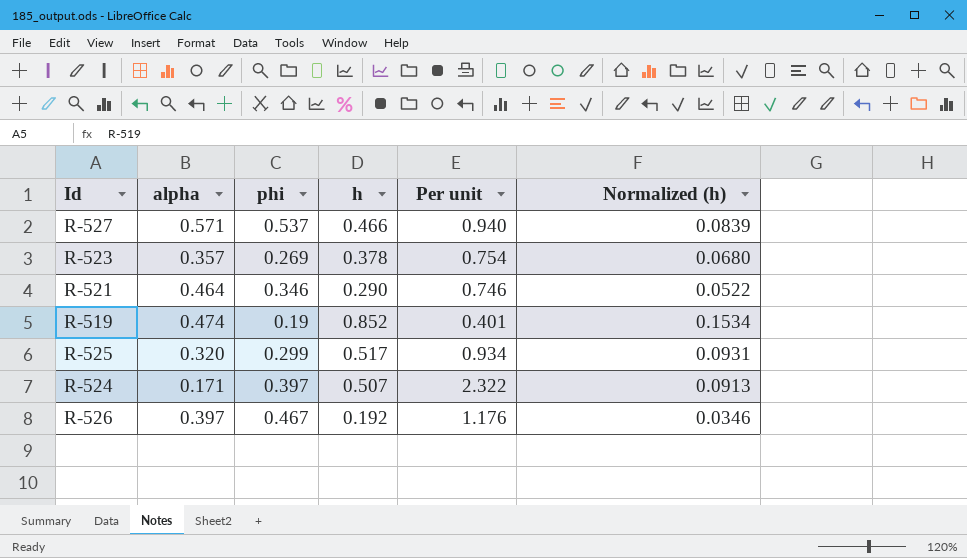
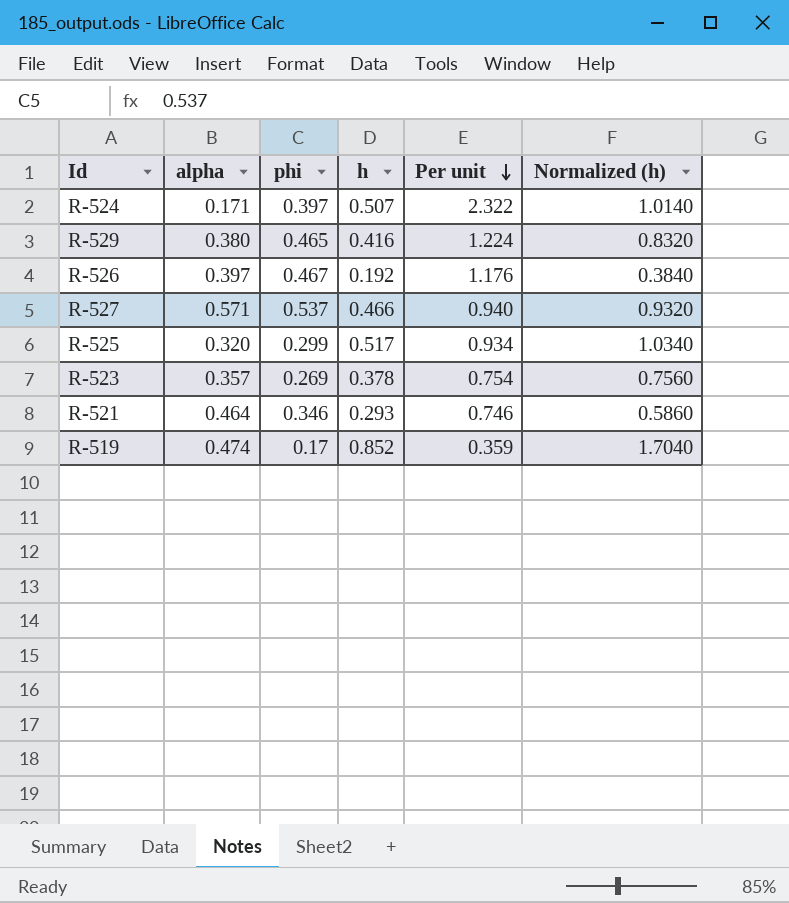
row order: none -> Per unit descending
column Normalized (h) | formula: [h] * 0.18 -> [h] * 2
row R-529: none -> 0.380 | 0.465 | 0.416 | 1.224 | 0.8320
R-521 | h: 0.290 -> 0.293
R-519 | phi: 0.19 -> 0.17
R-519 | Per unit: 0.401 -> 0.359

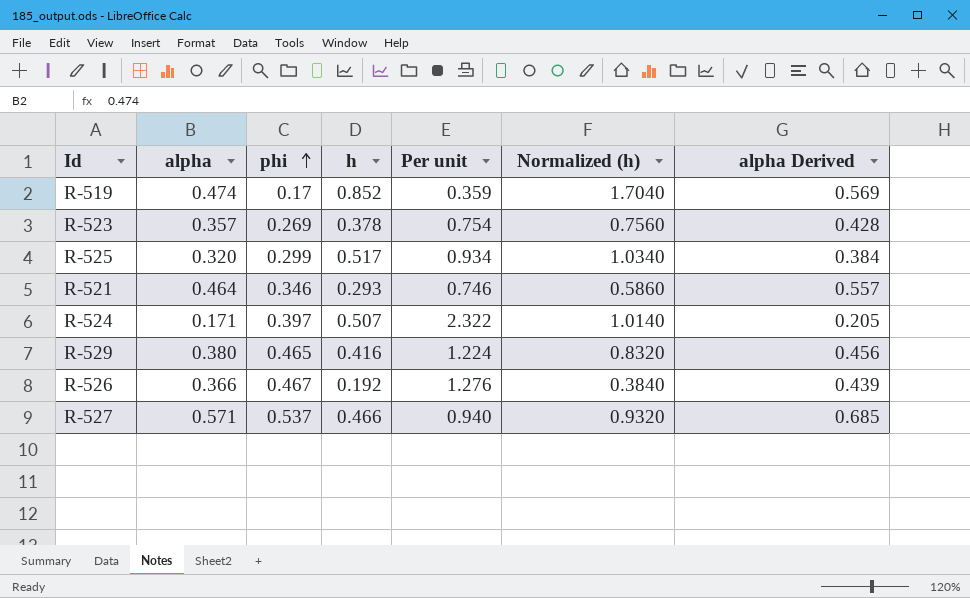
row order: Per unit descending -> phi ascending
column alpha Derived | formula: none -> [alpha] * 1.2
R-526 | alpha: 0.397 -> 0.366
R-526 | Per unit: 1.176 -> 1.276

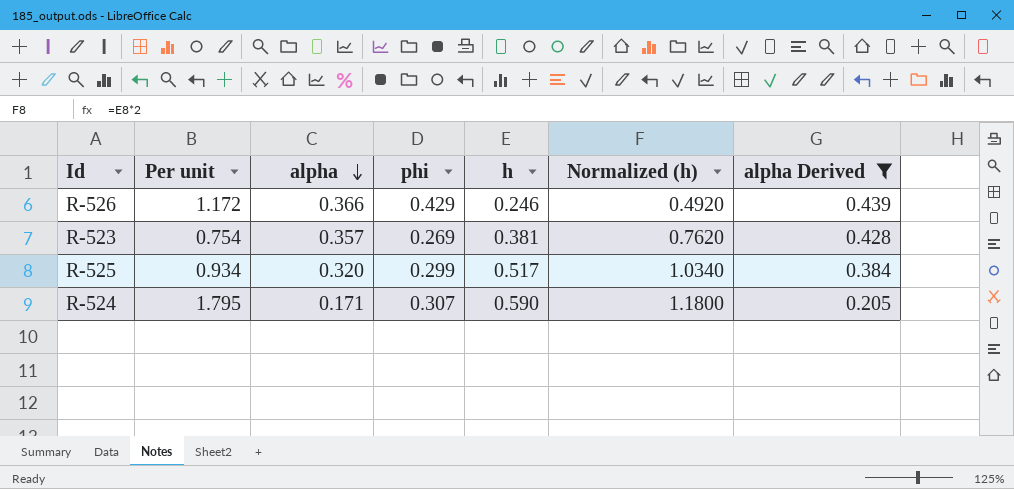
filter: none -> alpha Derived <= 0.439
row order: phi ascending -> alpha descending
column Per unit | position: 5 -> 2
R-526 | Per unit: 1.276 -> 1.172
R-526 | phi: 0.467 -> 0.429
R-526 | h: 0.192 -> 0.246
R-526 | Normalized (h): 0.3840 -> 0.4920
R-523 | h: 0.378 -> 0.381
R-523 | Normalized (h): 0.7560 -> 0.7620
R-524 | Per unit: 2.322 -> 1.795
R-524 | phi: 0.397 -> 0.307
R-524 | h: 0.507 -> 0.590
R-524 | Normalized (h): 1.0140 -> 1.1800

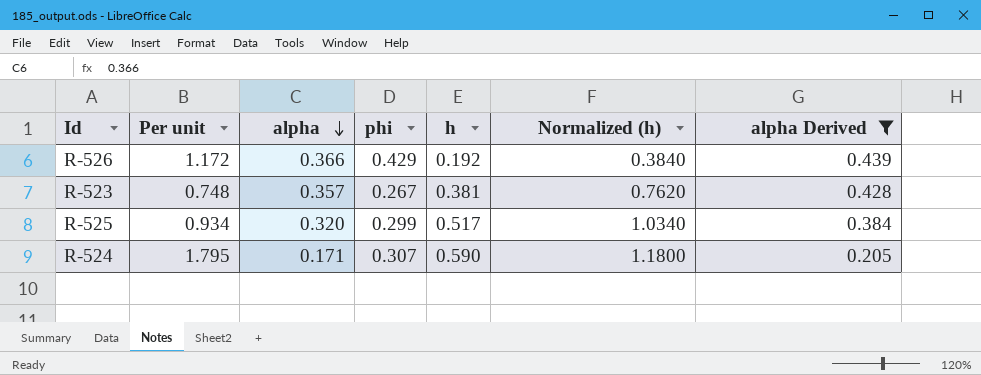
R-526 | h: 0.246 -> 0.192
R-526 | Normalized (h): 0.4920 -> 0.3840
R-523 | Per unit: 0.754 -> 0.748
R-523 | phi: 0.269 -> 0.267

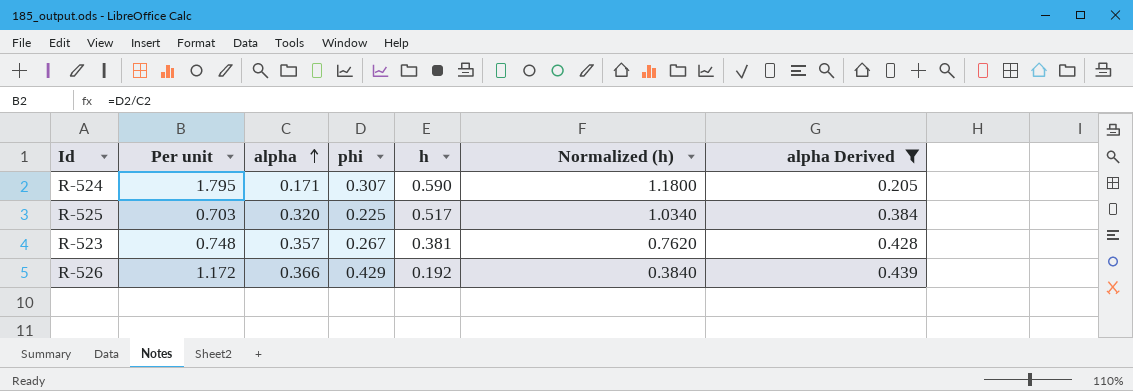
row order: alpha descending -> alpha ascending
R-525 | Per unit: 0.934 -> 0.703
R-525 | phi: 0.299 -> 0.225

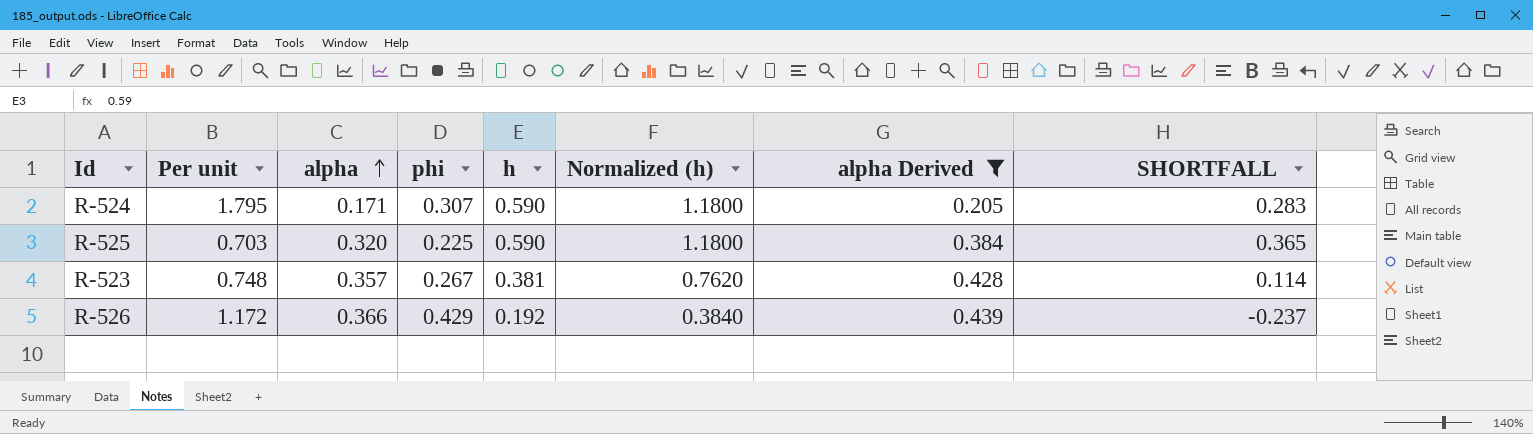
column SHORTFALL | formula: none -> [h] - [phi]
R-525 | h: 0.517 -> 0.590
R-525 | Normalized (h): 1.0340 -> 1.1800

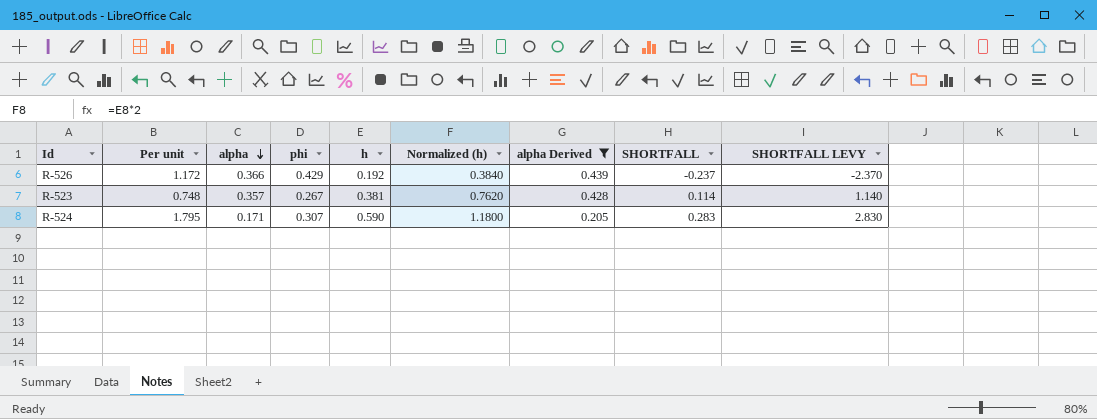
row order: alpha ascending -> alpha descending
column SHORTFALL LEVY | formula: none -> [SHORTFALL] * 10
row R-525: 0.703 | 0.320 | 0.225 | 0.590 | 1.1800 | 0.384 | 0.365 -> none

